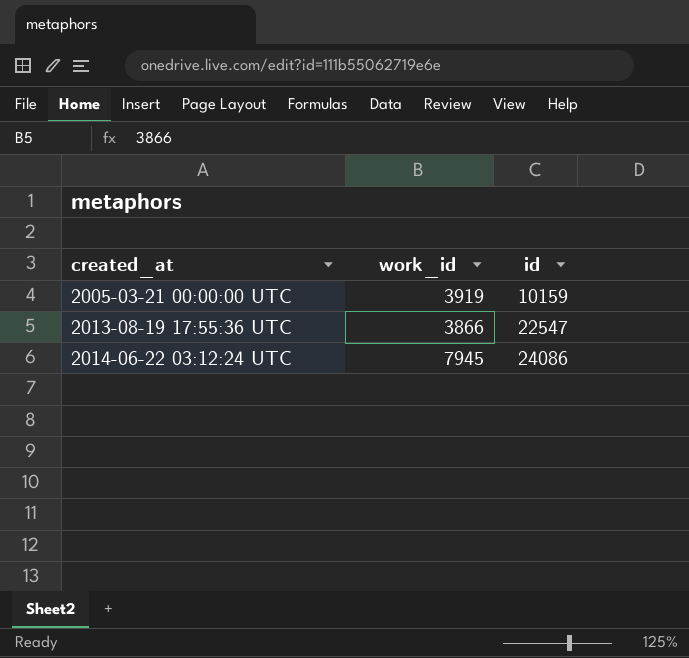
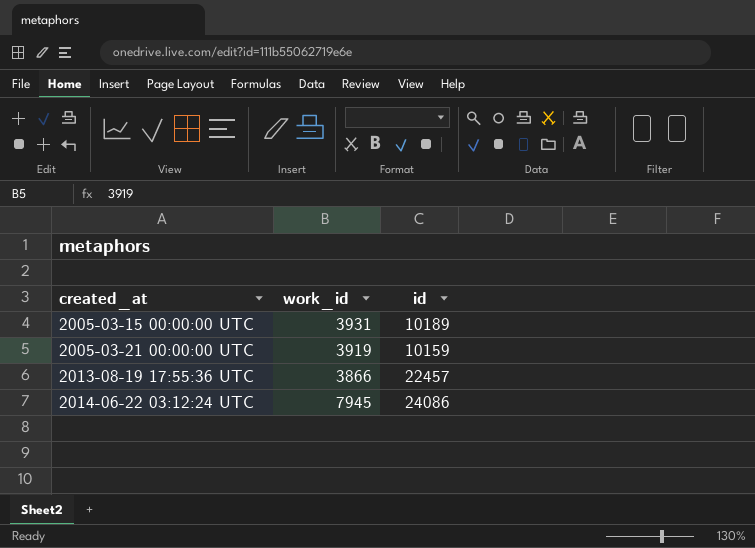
row 2005-03-15 00:00:00 UTC: none -> 3931 | 10189
2013-08-19 17:55:36 UTC | id: 22547 -> 22457

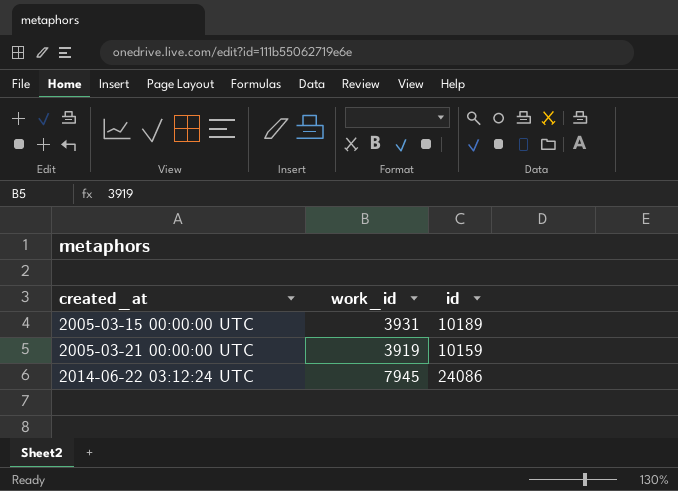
row 2013-08-19 17:55:36 UTC: 3866 | 22457 -> none

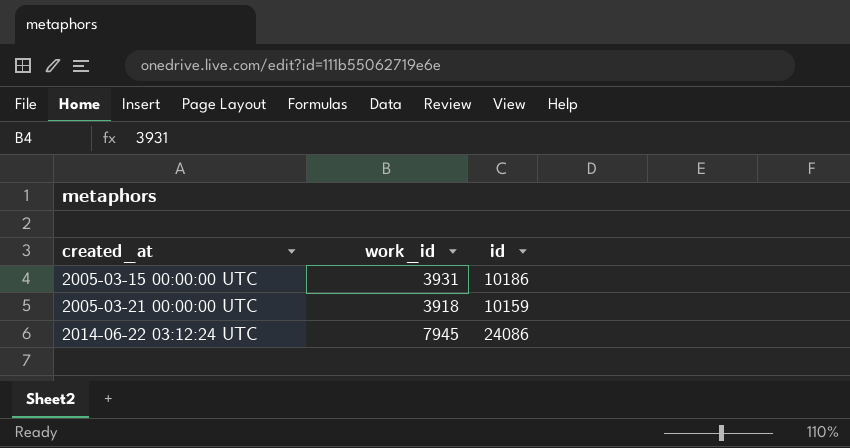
2005-03-15 00:00:00 UTC | id: 10189 -> 10186
2005-03-21 00:00:00 UTC | work_id: 3919 -> 3918

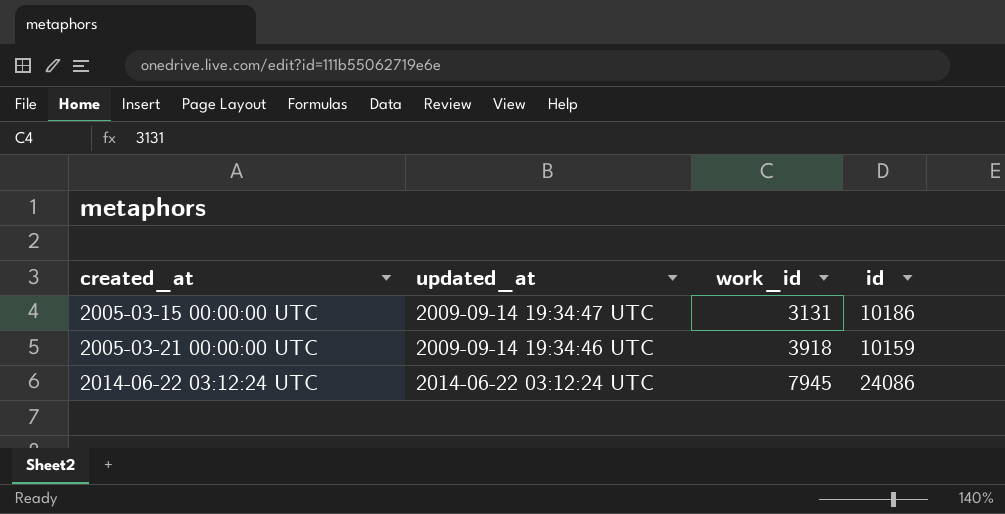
column updated_at | position: none -> 2
2005-03-15 00:00:00 UTC | work_id: 3931 -> 3131

